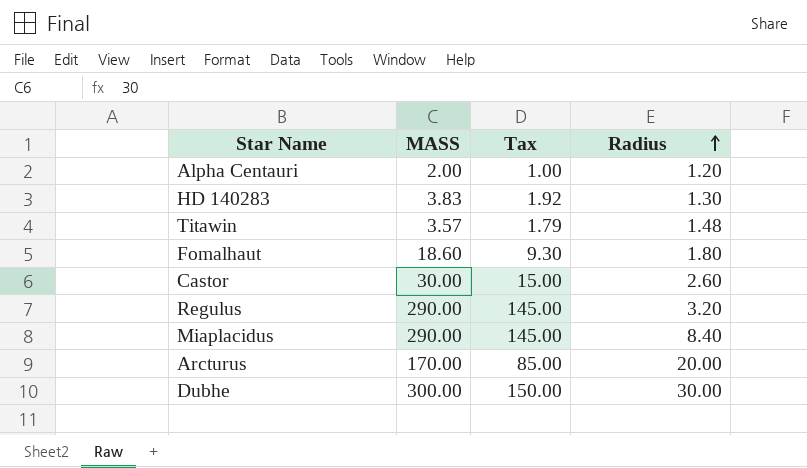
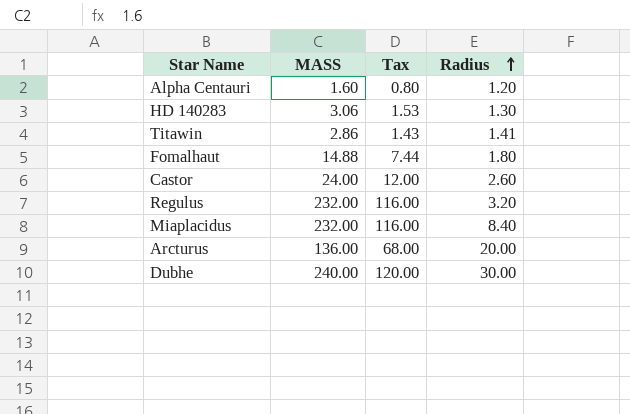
Alpha Centauri | MASS: 2.00 -> 1.60
Alpha Centauri | Tax: 1.00 -> 0.80
HD 140283 | MASS: 3.83 -> 3.06
HD 140283 | Tax: 1.92 -> 1.53
Titawin | MASS: 3.57 -> 2.86
Titawin | Tax: 1.79 -> 1.43
Titawin | Radius: 1.48 -> 1.41
Fomalhaut | MASS: 18.60 -> 14.88
Fomalhaut | Tax: 9.30 -> 7.44
Castor | MASS: 30.00 -> 24.00
Castor | Tax: 15.00 -> 12.00
Regulus | MASS: 290.00 -> 232.00
Regulus | Tax: 145.00 -> 116.00
Miaplacidus | MASS: 290.00 -> 232.00
Miaplacidus | Tax: 145.00 -> 116.00
Arcturus | MASS: 170.00 -> 136.00
Arcturus | Tax: 85.00 -> 68.00
Dubhe | MASS: 300.00 -> 240.00
Dubhe | Tax: 150.00 -> 120.00

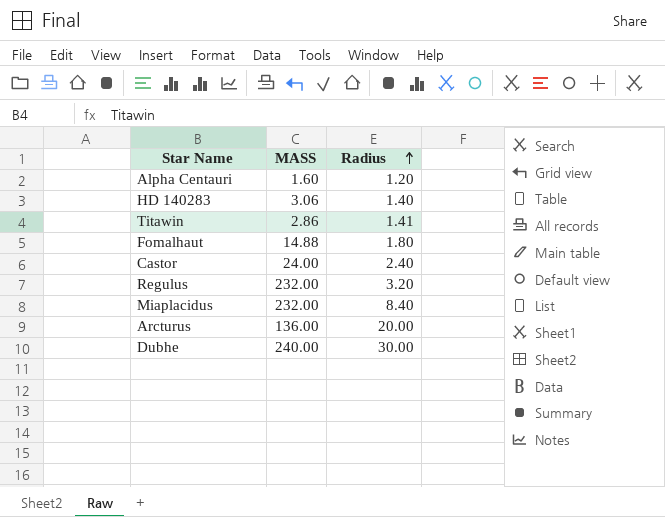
column Tax | formula: [MASS] * 0.5 -> none
HD 140283 | Radius: 1.30 -> 1.40
Castor | Radius: 2.60 -> 2.40

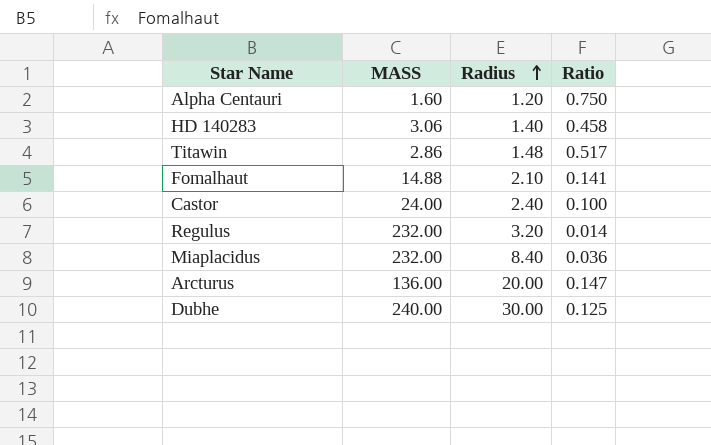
column Ratio | formula: none -> [Radius] / [MASS]
Titawin | Radius: 1.41 -> 1.48
Fomalhaut | Radius: 1.80 -> 2.10

